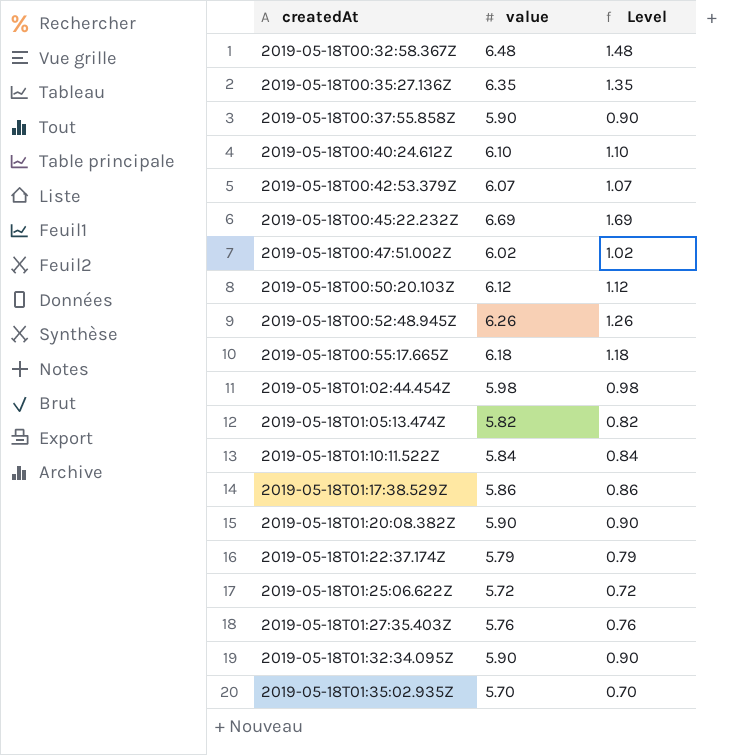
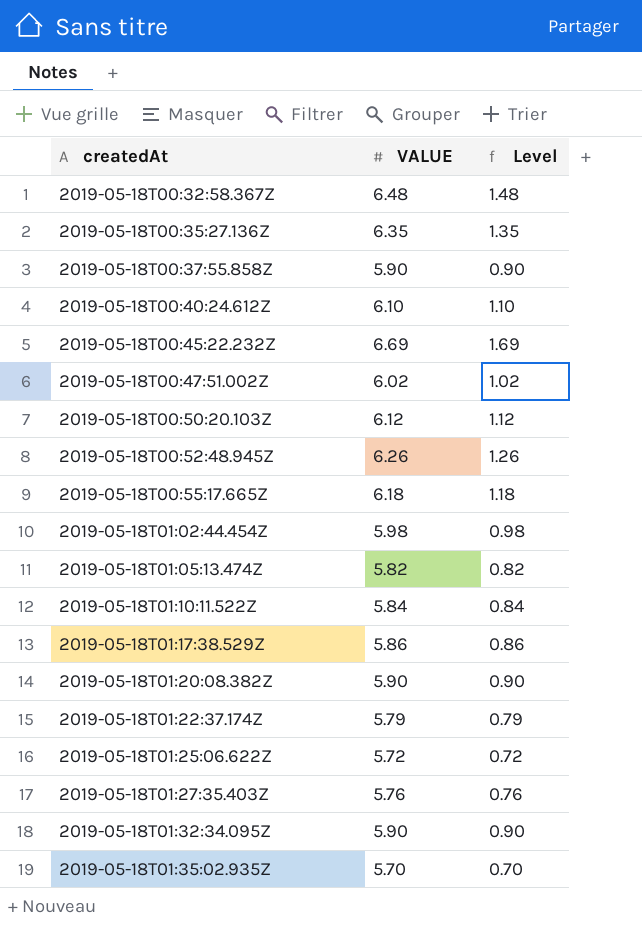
column name: value -> VALUE
row 2019-05-18T00:42:53.379Z: 6.07 | 1.07 -> none

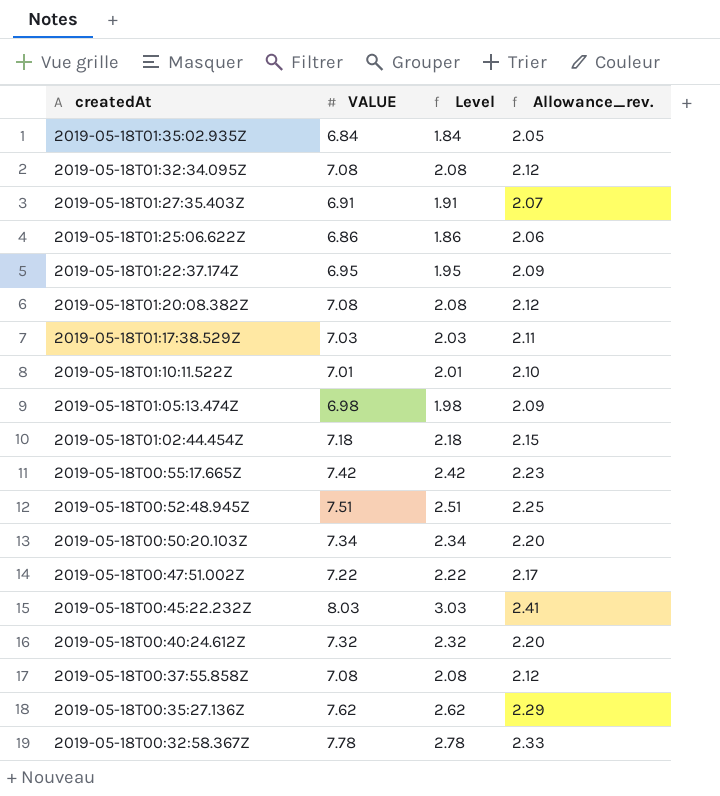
row order: createdAt ascending -> createdAt descending
column Allowance_rev. | formula: none -> [VALUE] * 0.3
2019-05-18T01:35:02.935Z | VALUE: 5.70 -> 6.84
2019-05-18T01:35:02.935Z | Level: 0.70 -> 1.84
2019-05-18T01:32:34.095Z | VALUE: 5.90 -> 7.08
2019-05-18T01:32:34.095Z | Level: 0.90 -> 2.08
2019-05-18T01:27:35.403Z | VALUE: 5.76 -> 6.91
2019-05-18T01:27:35.403Z | Level: 0.76 -> 1.91
2019-05-18T01:25:06.622Z | VALUE: 5.72 -> 6.86
2019-05-18T01:25:06.622Z | Level: 0.72 -> 1.86
2019-05-18T01:22:37.174Z | VALUE: 5.79 -> 6.95
2019-05-18T01:22:37.174Z | Level: 0.79 -> 1.95
2019-05-18T01:20:08.382Z | VALUE: 5.90 -> 7.08
2019-05-18T01:20:08.382Z | Level: 0.90 -> 2.08
2019-05-18T01:17:38.529Z | VALUE: 5.86 -> 7.03
2019-05-18T01:17:38.529Z | Level: 0.86 -> 2.03
2019-05-18T01:10:11.522Z | VALUE: 5.84 -> 7.01
2019-05-18T01:10:11.522Z | Level: 0.84 -> 2.01
2019-05-18T01:05:13.474Z | VALUE: 5.82 -> 6.98
2019-05-18T01:05:13.474Z | Level: 0.82 -> 1.98
2019-05-18T01:02:44.454Z | VALUE: 5.98 -> 7.18
2019-05-18T01:02:44.454Z | Level: 0.98 -> 2.18
2019-05-18T00:55:17.665Z | VALUE: 6.18 -> 7.42
2019-05-18T00:55:17.665Z | Level: 1.18 -> 2.42
2019-05-18T00:52:48.945Z | VALUE: 6.26 -> 7.51
2019-05-18T00:52:48.945Z | Level: 1.26 -> 2.51
2019-05-18T00:50:20.103Z | VALUE: 6.12 -> 7.34
2019-05-18T00:50:20.103Z | Level: 1.12 -> 2.34
2019-05-18T00:47:51.002Z | VALUE: 6.02 -> 7.22
2019-05-18T00:47:51.002Z | Level: 1.02 -> 2.22
2019-05-18T00:45:22.232Z | VALUE: 6.69 -> 8.03
2019-05-18T00:45:22.232Z | Level: 1.69 -> 3.03
2019-05-18T00:40:24.612Z | VALUE: 6.10 -> 7.32
2019-05-18T00:40:24.612Z | Level: 1.10 -> 2.32
2019-05-18T00:37:55.858Z | VALUE: 5.90 -> 7.08
2019-05-18T00:37:55.858Z | Level: 0.90 -> 2.08
2019-05-18T00:35:27.136Z | VALUE: 6.35 -> 7.62
2019-05-18T00:35:27.136Z | Level: 1.35 -> 2.62
2019-05-18T00:32:58.367Z | VALUE: 6.48 -> 7.78
2019-05-18T00:32:58.367Z | Level: 1.48 -> 2.78

